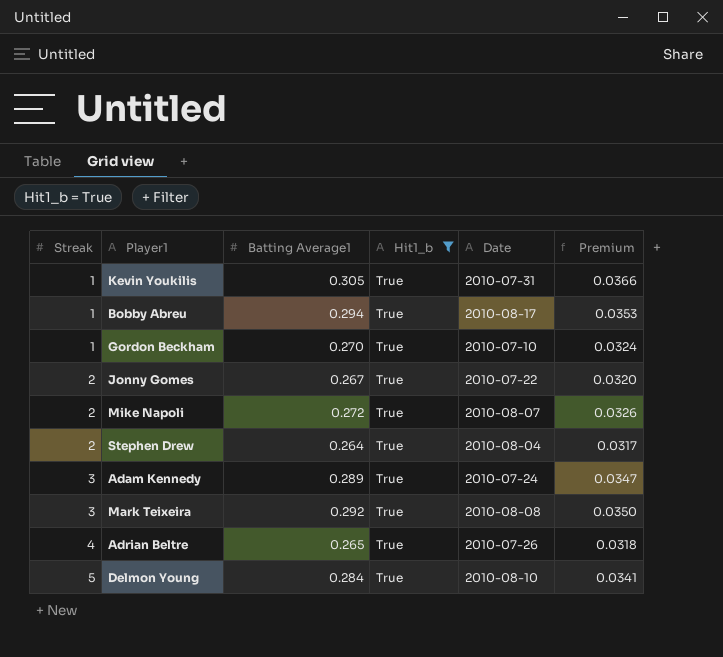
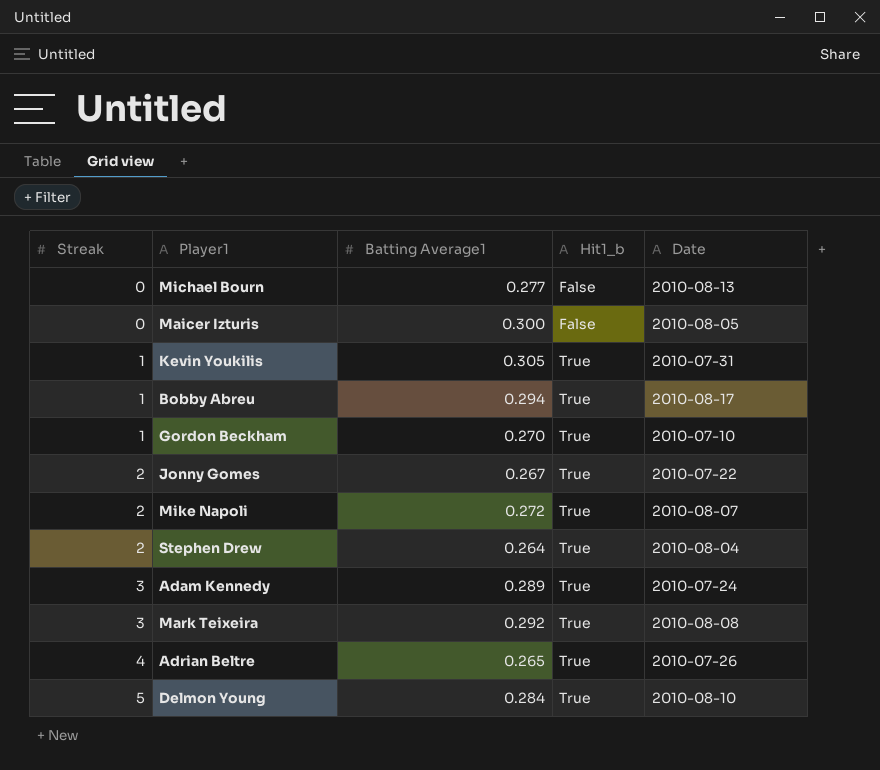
filter: Hit1_b = True -> none
column Premium | formula: [Batting Average1] * 0.12 -> none

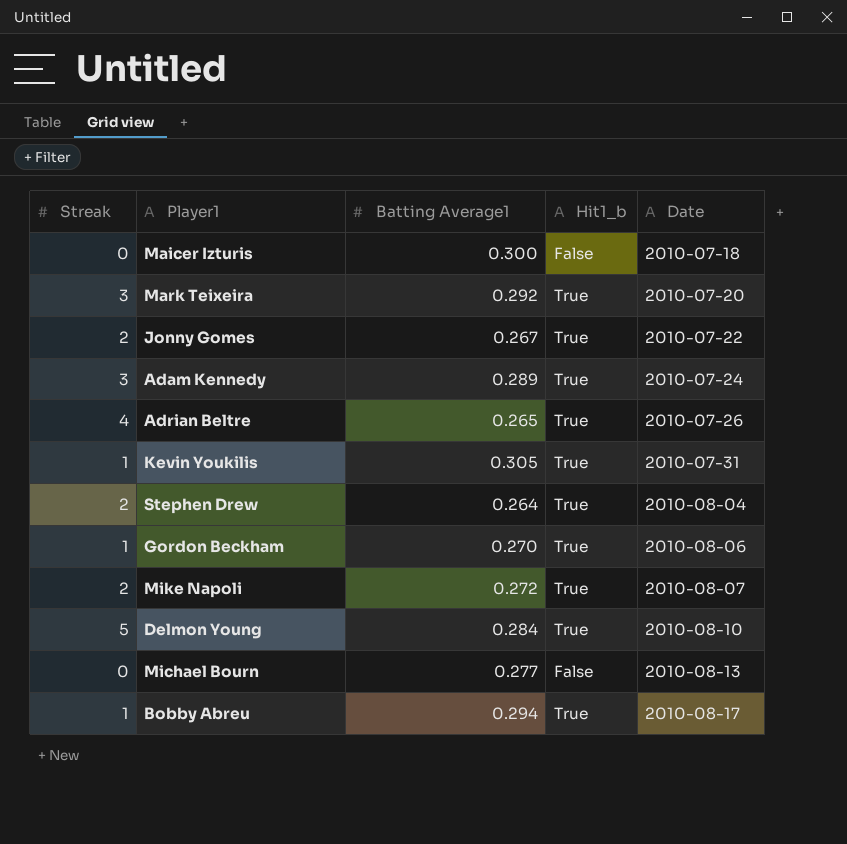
row order: Streak ascending -> Date ascending
Maicer Izturis | Date: 2010-08-05 -> 2010-07-18
Mark Teixeira | Date: 2010-08-08 -> 2010-07-20
Gordon Beckham | Date: 2010-07-10 -> 2010-08-06

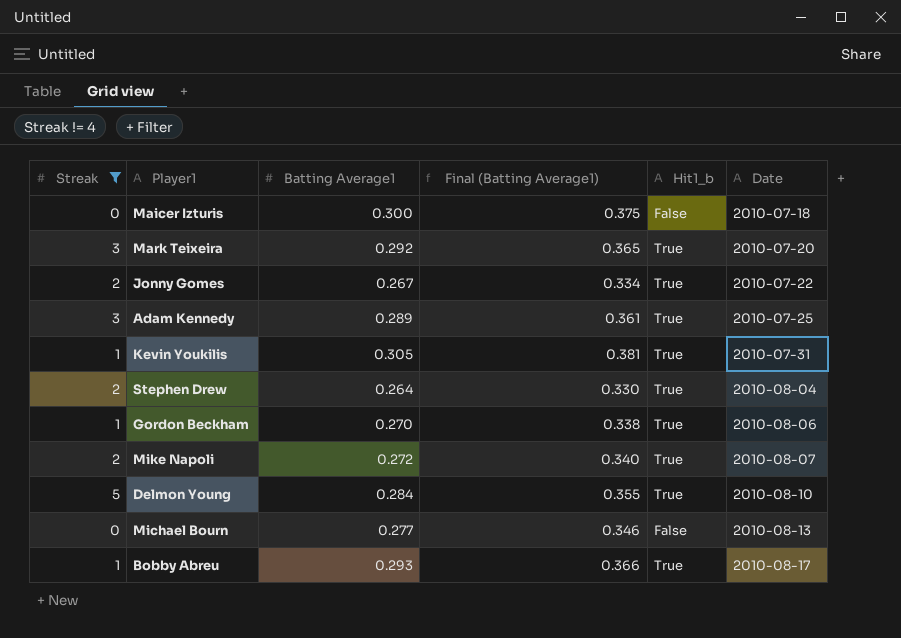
filter: none -> Streak != 4
column Final (Batting Average1) | formula: none -> [Batting Average1] * 1.25
Adam Kennedy | Date: 2010-07-24 -> 2010-07-25
Bobby Abreu | Batting Average1: 0.294 -> 0.293

